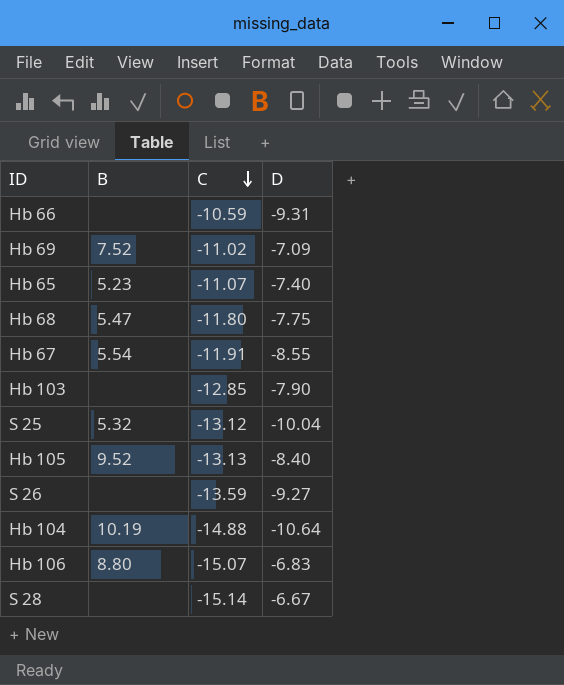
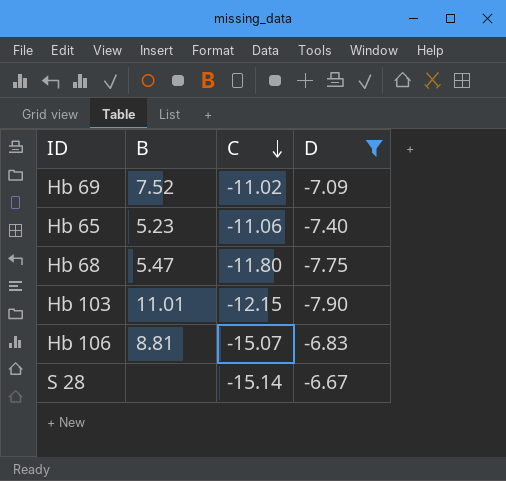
filter: none -> D >= -7.90
Hb 65 | C: -11.07 -> -11.06
Hb 103 | B: none -> 11.01
Hb 103 | C: -12.85 -> -12.15
Hb 106 | B: 8.80 -> 8.81

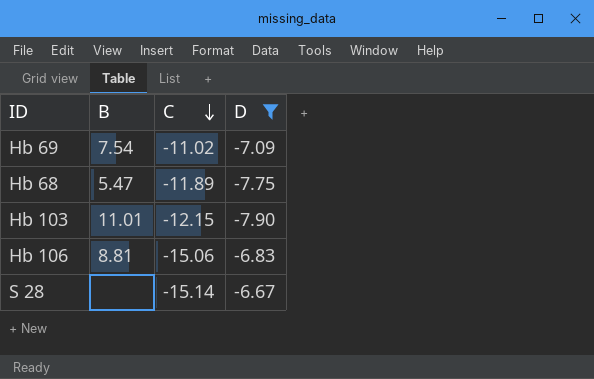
row Hb 65: 5.23 | -11.06 | -7.40 -> none
Hb 69 | B: 7.52 -> 7.54
Hb 68 | C: -11.80 -> -11.89
Hb 106 | C: -15.07 -> -15.06

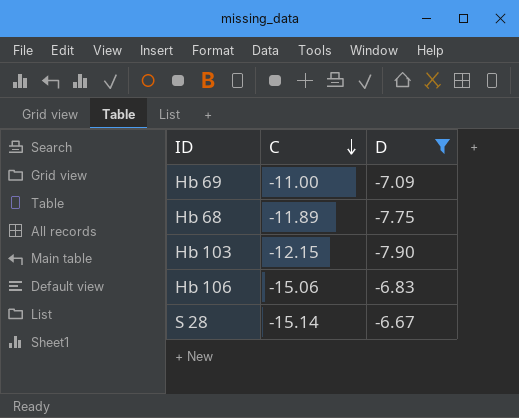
column B | position: 2 -> none
Hb 69 | C: -11.02 -> -11.00

